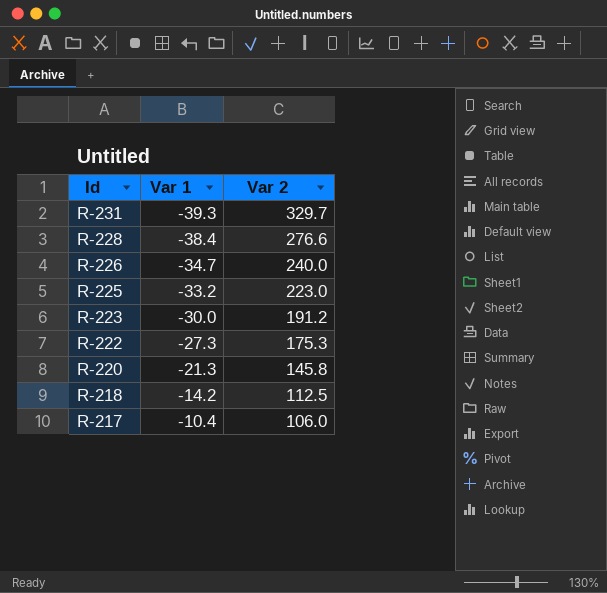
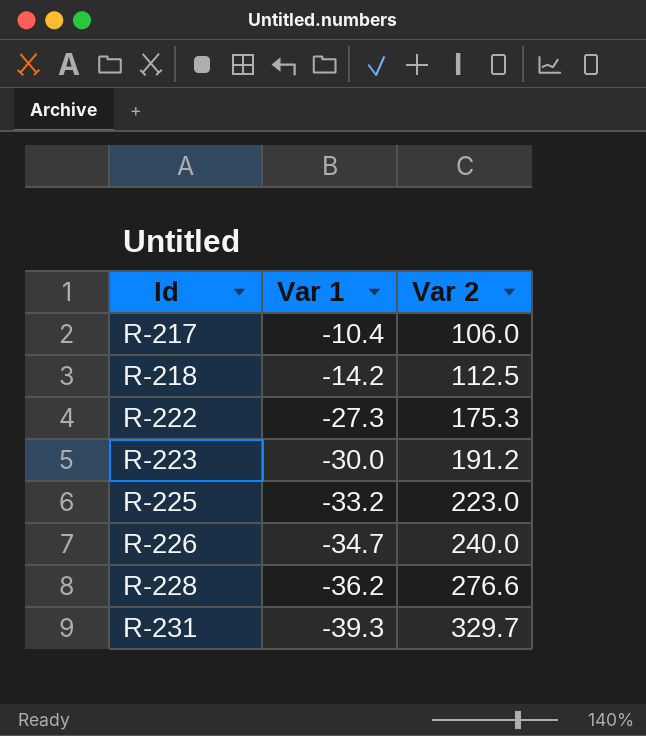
row order: Id descending -> Id ascending
row R-220: -21.3 | 145.8 -> none
R-228 | Var 1: -38.4 -> -36.2

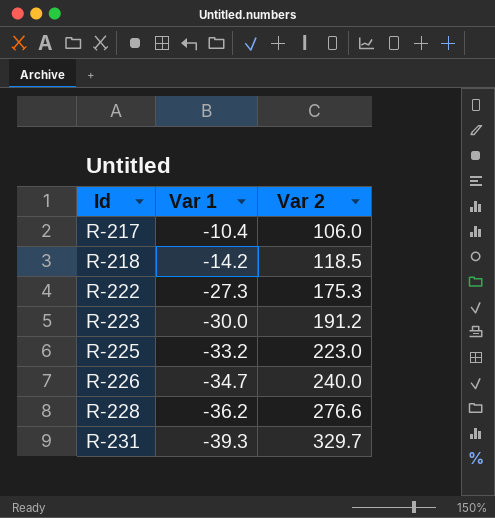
R-218 | Var 2: 112.5 -> 118.5

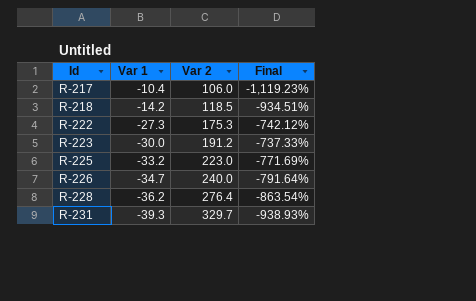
column Final | formula: none -> ([Var 2] - [Var 1]) / [Var 1]
R-228 | Var 2: 276.6 -> 276.4

